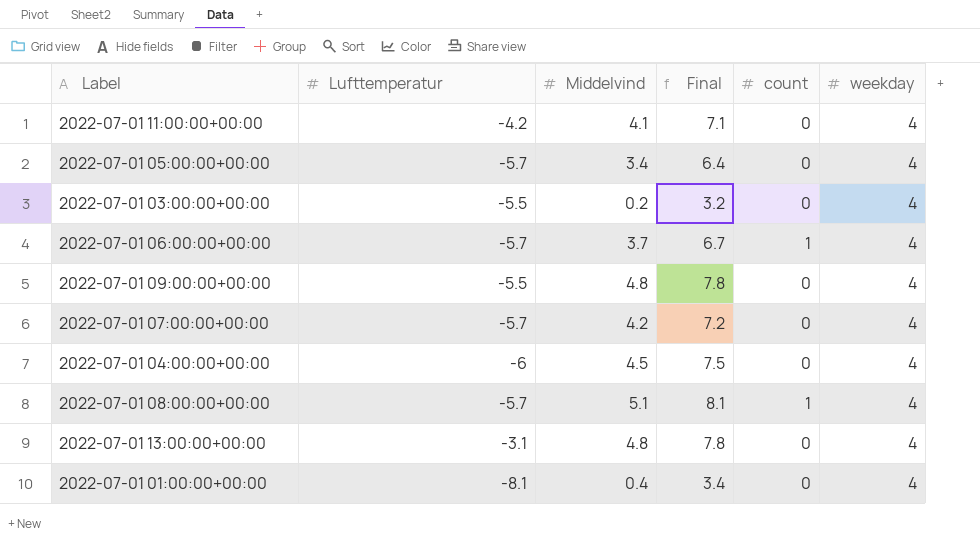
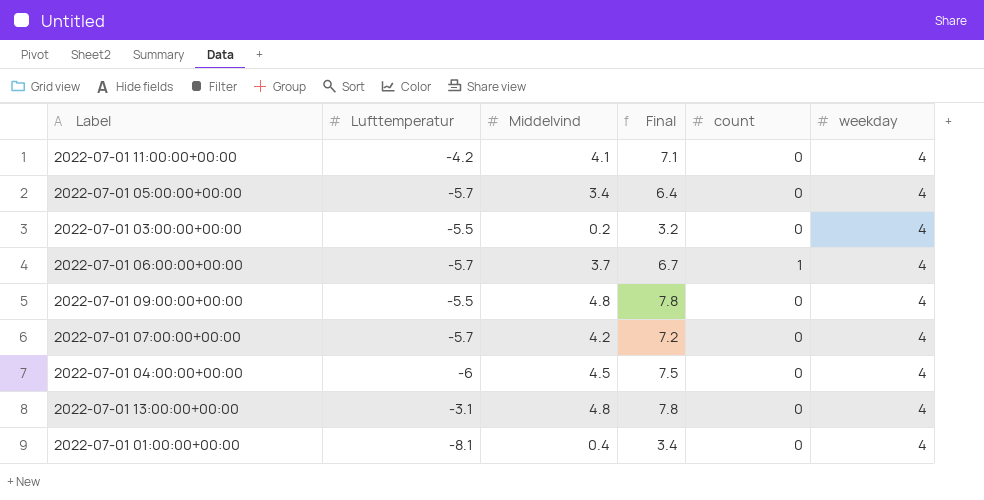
row 2022-07-01 08:00:00+00:00: -5.7 | 5.1 | 8.1 | 1 | 4 -> none

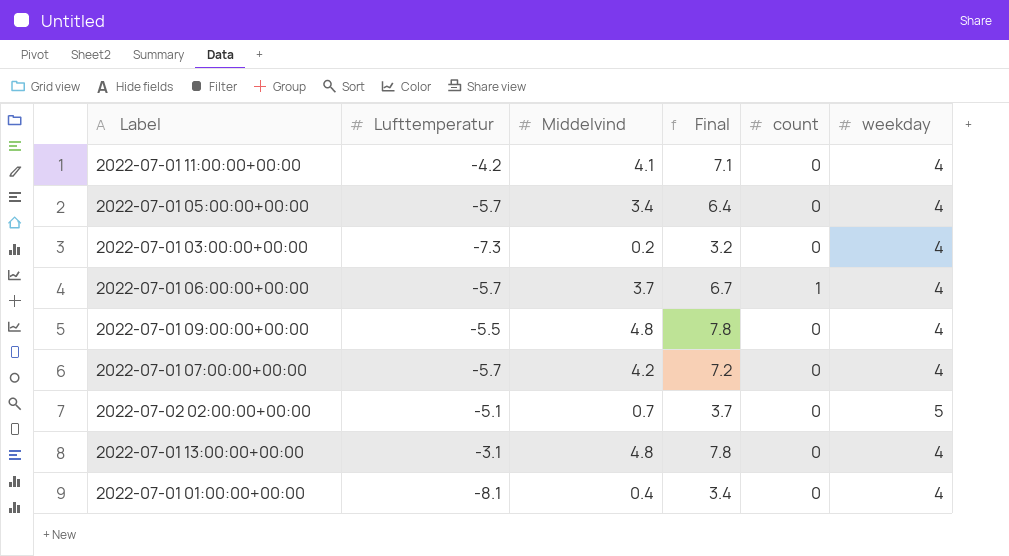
row 2022-07-01 04:00:00+00:00: -6 | 4.5 | 7.5 | 0 | 4 -> none
2022-07-01 03:00:00+00:00 | Lufttemperatur: -5.5 -> -7.3
row 2022-07-02 02:00:00+00:00: none -> -5.1 | 0.7 | 3.7 | 0 | 5

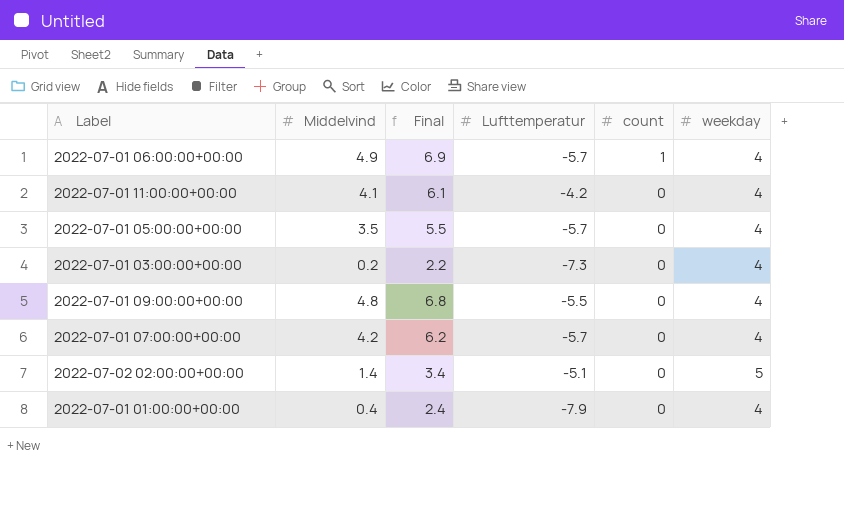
row order: none -> count descending
column Final | formula: [Middelvind] + 3 -> [Middelvind] + 2
column Lufttemperatur | position: 2 -> 4
row 2022-07-01 13:00:00+00:00: -3.1 | 4.8 | 7.8 | 0 | 4 -> none
2022-07-01 06:00:00+00:00 | Middelvind: 3.7 -> 4.9
2022-07-01 05:00:00+00:00 | Middelvind: 3.4 -> 3.5
2022-07-02 02:00:00+00:00 | Middelvind: 0.7 -> 1.4
2022-07-01 01:00:00+00:00 | Lufttemperatur: -8.1 -> -7.9

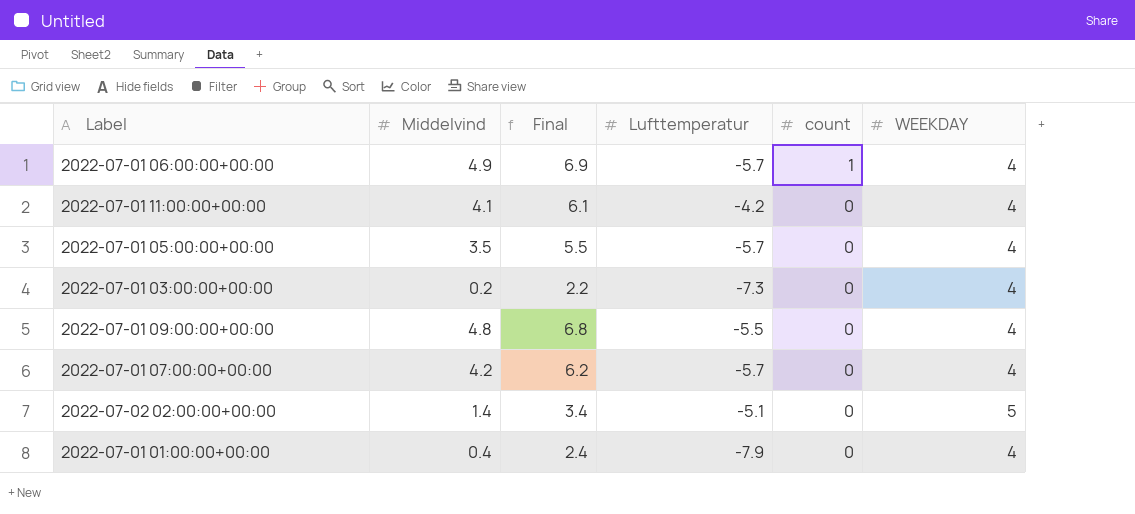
column name: weekday -> WEEKDAY

